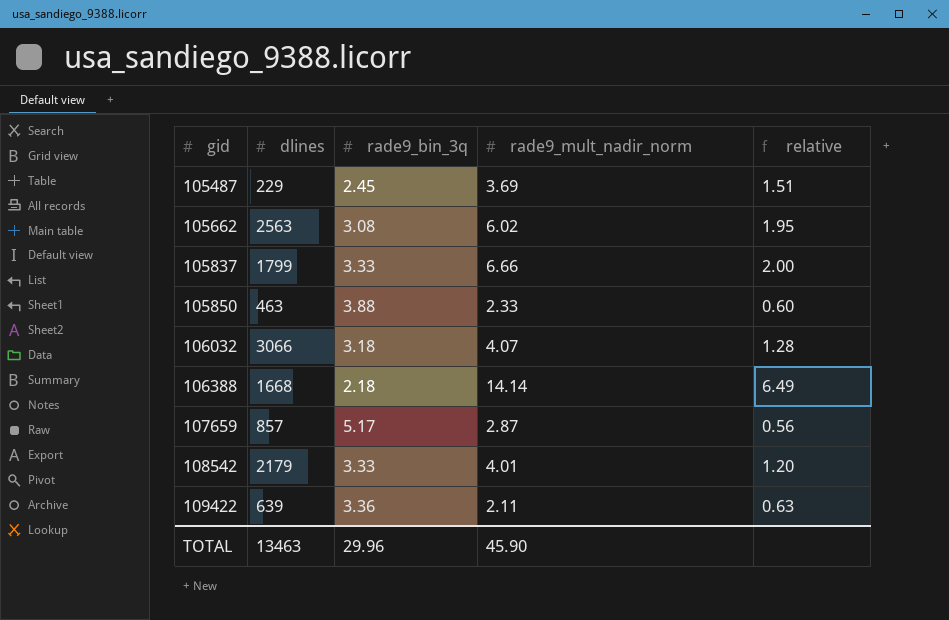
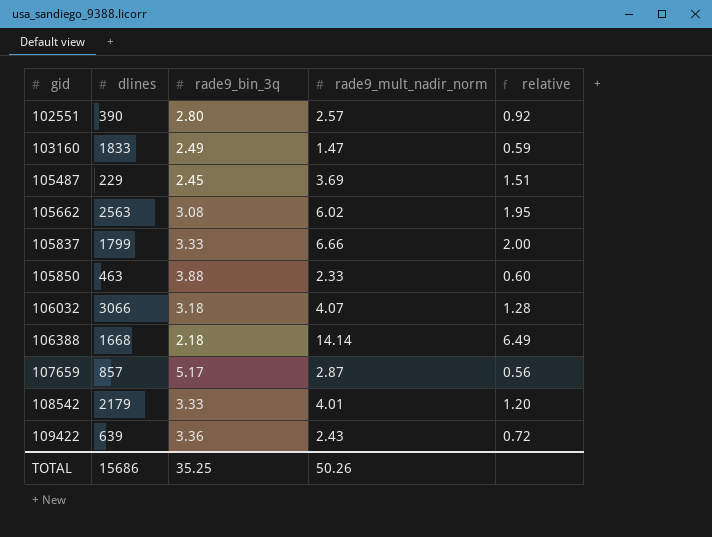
row 102551: none -> 390 | 2.80 | 2.57 | 0.92
row 103160: none -> 1833 | 2.49 | 1.47 | 0.59
109422 | rade9_mult_nadir_norm: 2.11 -> 2.43
109422 | relative: 0.63 -> 0.72
TOTAL | dlines: 13463 -> 15686
TOTAL | rade9_bin_3q: 29.96 -> 35.25
TOTAL | rade9_mult_nadir_norm: 45.90 -> 50.26

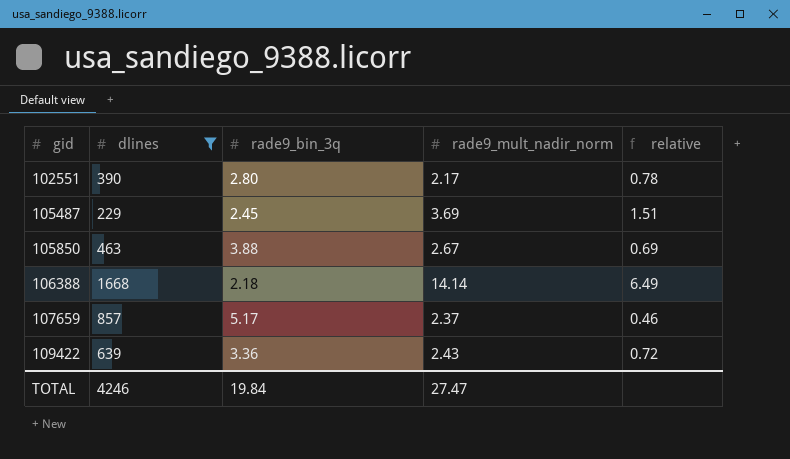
filter: none -> dlines <= 1668
102551 | rade9_mult_nadir_norm: 2.57 -> 2.17
102551 | relative: 0.92 -> 0.78
105850 | rade9_mult_nadir_norm: 2.33 -> 2.67
105850 | relative: 0.60 -> 0.69
107659 | rade9_mult_nadir_norm: 2.87 -> 2.37
107659 | relative: 0.56 -> 0.46
TOTAL | dlines: 15686 -> 4246
TOTAL | rade9_bin_3q: 35.25 -> 19.84
TOTAL | rade9_mult_nadir_norm: 50.26 -> 27.47

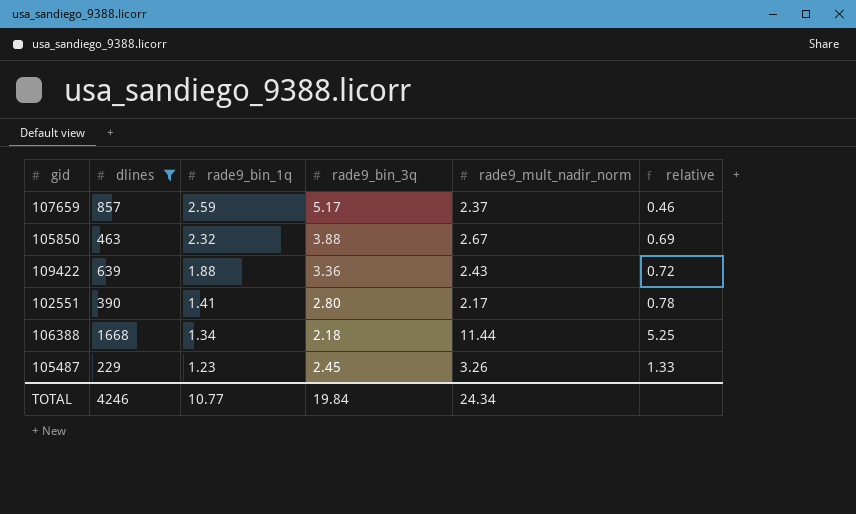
row order: gid ascending -> rade9_bin_1q descending
column rade9_bin_1q | position: none -> 3
106388 | rade9_mult_nadir_norm: 14.14 -> 11.44
106388 | relative: 6.49 -> 5.25
105487 | rade9_mult_nadir_norm: 3.69 -> 3.26
105487 | relative: 1.51 -> 1.33
TOTAL | rade9_mult_nadir_norm: 27.47 -> 24.34

